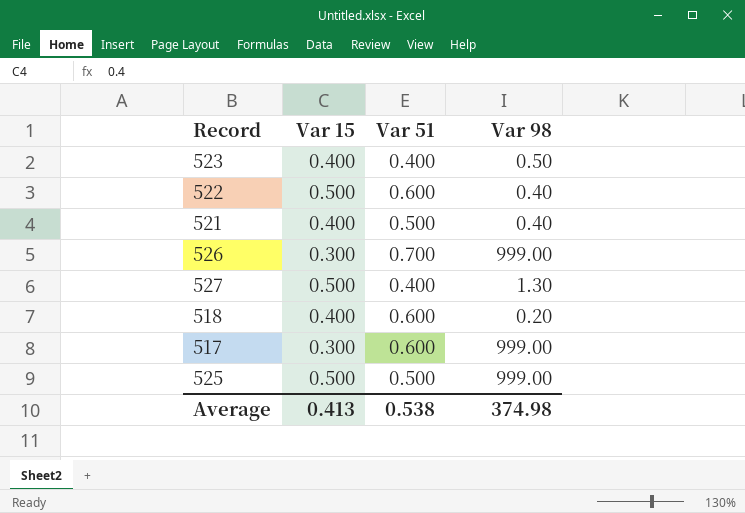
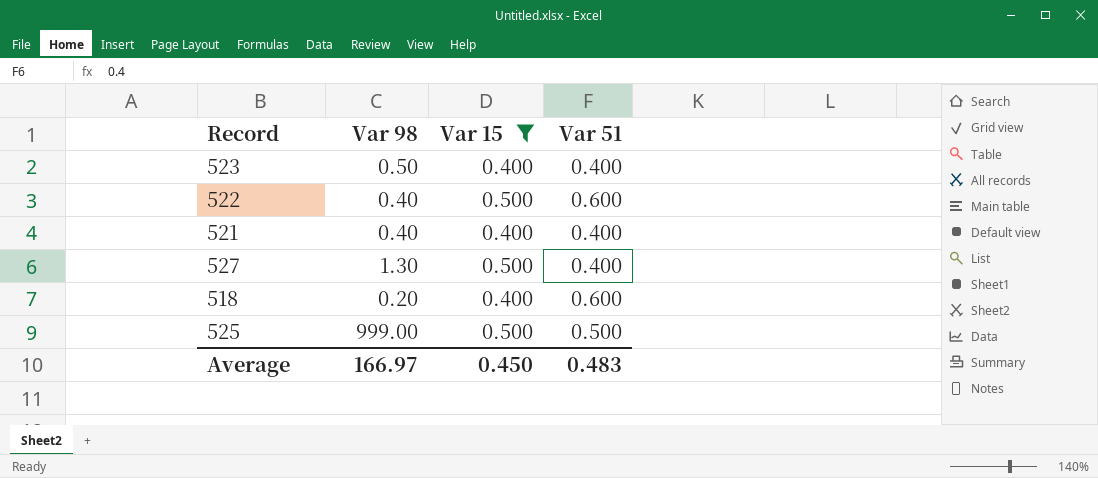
filter: none -> Var 15 != 0.300
column Var 98 | position: 4 -> 2
521 | Var 51: 0.500 -> 0.400
Average | Var 98: 374.98 -> 166.97
Average | Var 15: 0.413 -> 0.450
Average | Var 51: 0.538 -> 0.483

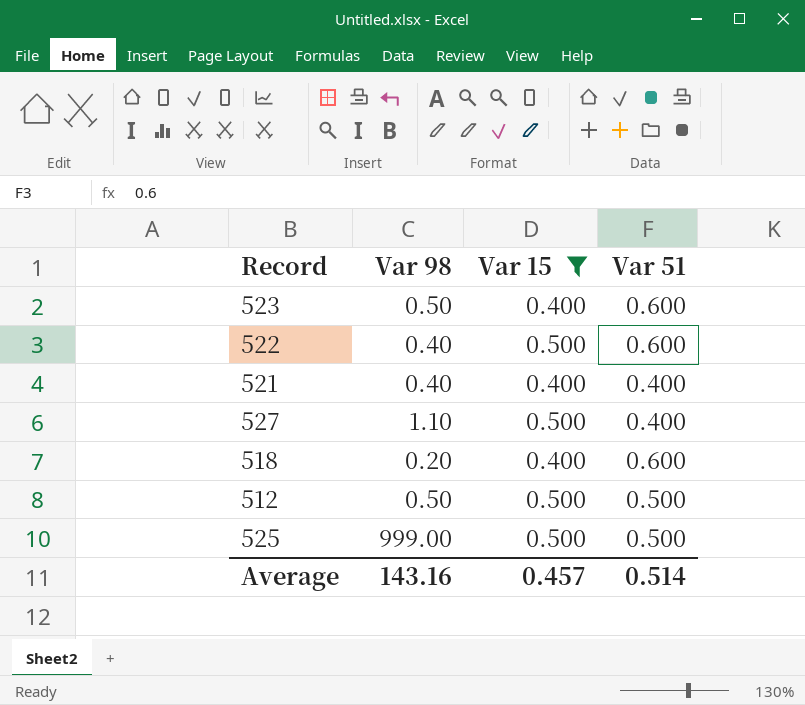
523 | Var 51: 0.400 -> 0.600
527 | Var 98: 1.30 -> 1.10
row 512: none -> 0.50 | 0.500 | 0.500
Average | Var 98: 166.97 -> 143.16
Average | Var 15: 0.450 -> 0.457
Average | Var 51: 0.483 -> 0.514

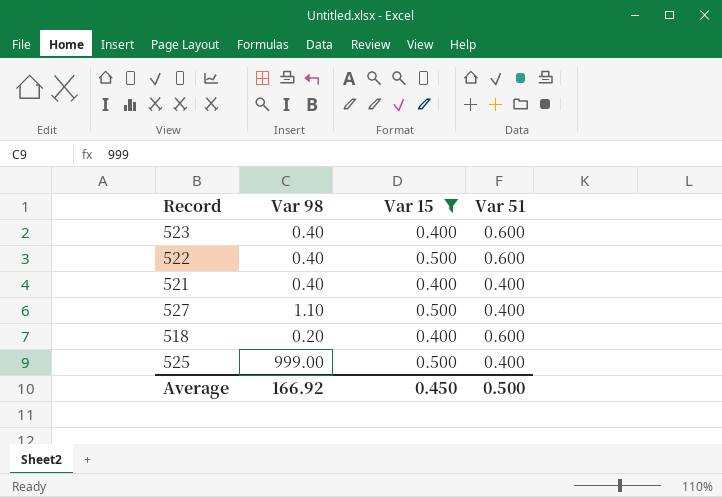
row 512: 0.50 | 0.500 | 0.500 -> none
523 | Var 98: 0.50 -> 0.40
525 | Var 51: 0.500 -> 0.400
Average | Var 98: 143.16 -> 166.92
Average | Var 15: 0.457 -> 0.450
Average | Var 51: 0.514 -> 0.500

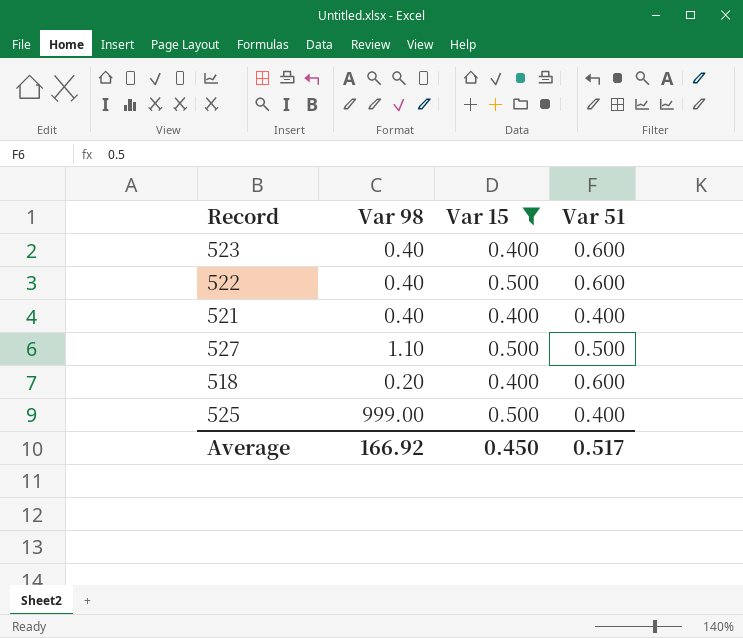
527 | Var 51: 0.400 -> 0.500
Average | Var 51: 0.500 -> 0.517

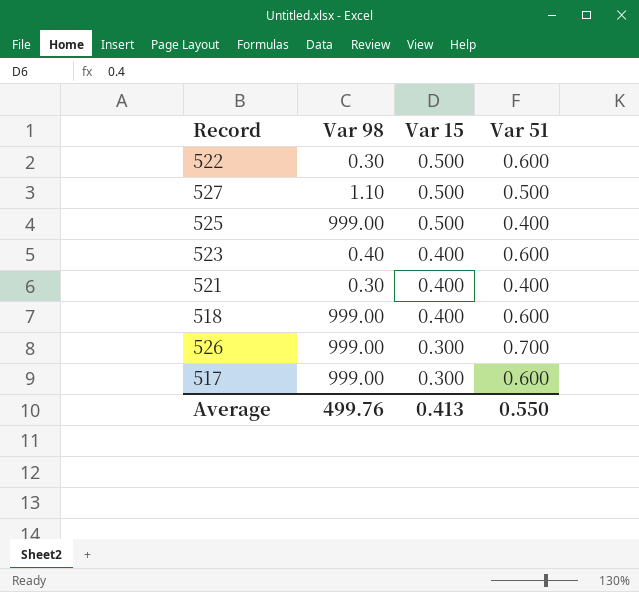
filter: Var 15 != 0.300 -> none
row order: none -> Var 15 descending
522 | Var 98: 0.40 -> 0.30
521 | Var 98: 0.40 -> 0.30
518 | Var 98: 0.20 -> 999.00
Average | Var 98: 166.92 -> 499.76
Average | Var 15: 0.450 -> 0.413
Average | Var 51: 0.517 -> 0.550

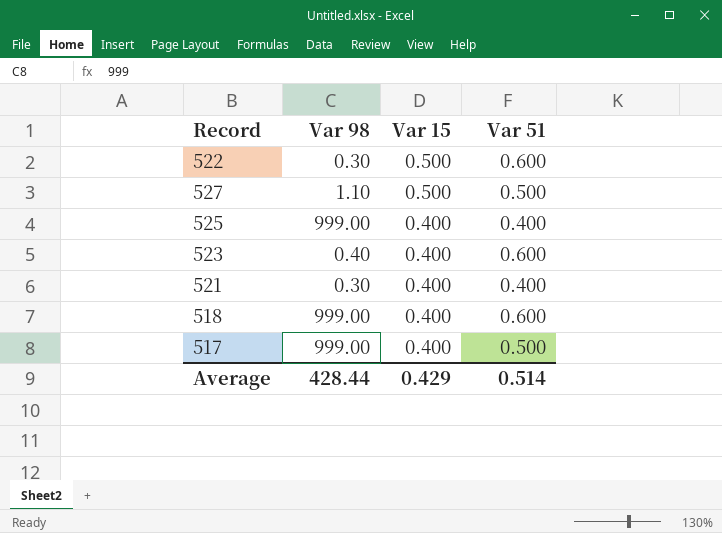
row 526: 999.00 | 0.300 | 0.700 -> none
525 | Var 15: 0.500 -> 0.400
517 | Var 15: 0.300 -> 0.400
517 | Var 51: 0.600 -> 0.500
Average | Var 98: 499.76 -> 428.44
Average | Var 15: 0.413 -> 0.429
Average | Var 51: 0.550 -> 0.514

